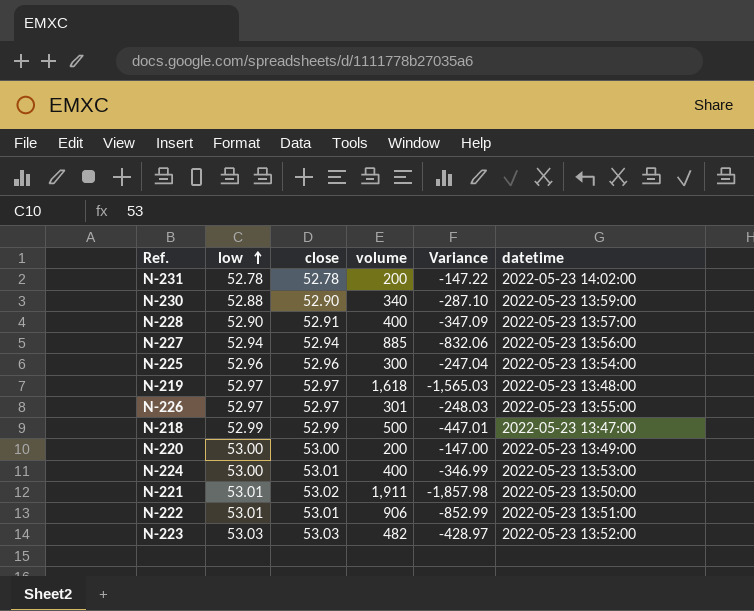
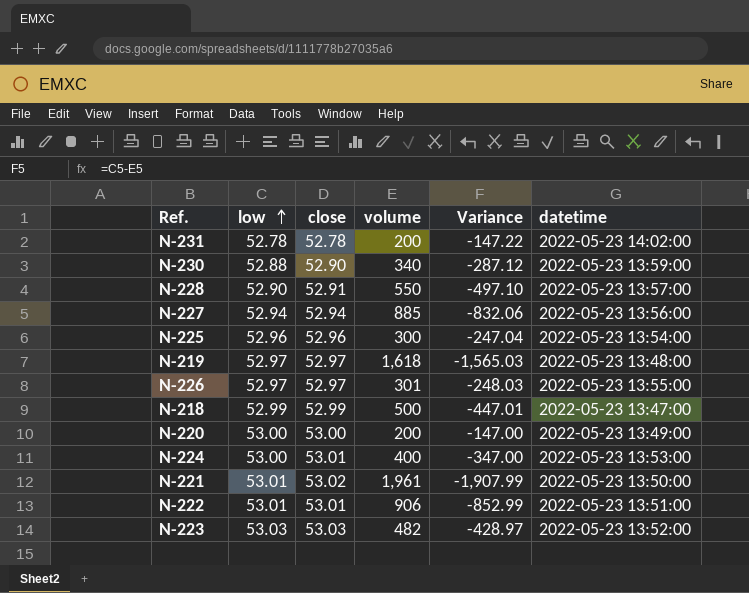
column Variance | formula: [close] - [volume] -> [low] - [volume]
N-228 | volume: 400 -> 550
N-221 | volume: 1,911 -> 1,961

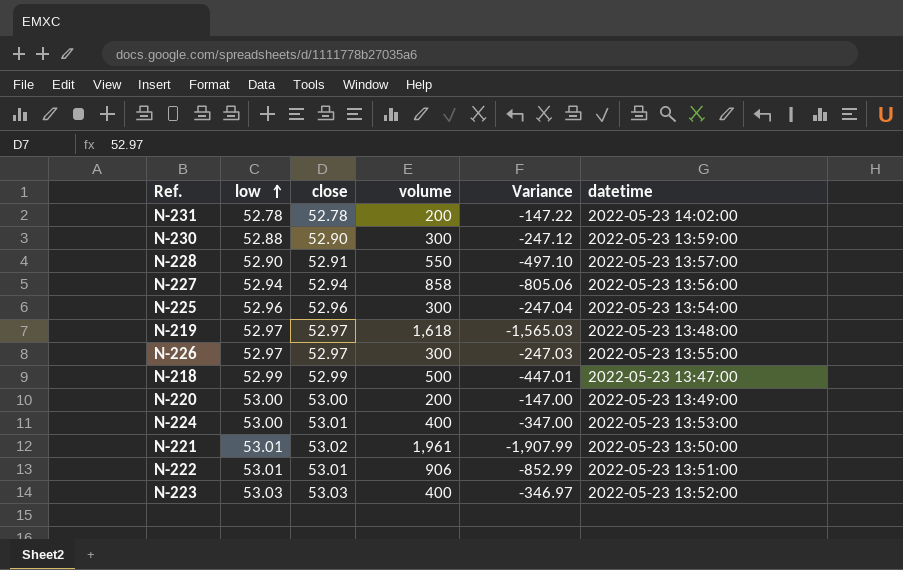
N-230 | volume: 340 -> 300
N-230 | Variance: -287.12 -> -247.12
N-227 | volume: 885 -> 858
N-227 | Variance: -832.06 -> -805.06
N-226 | volume: 301 -> 300
N-226 | Variance: -248.03 -> -247.03
N-223 | volume: 482 -> 400
N-223 | Variance: -428.97 -> -346.97

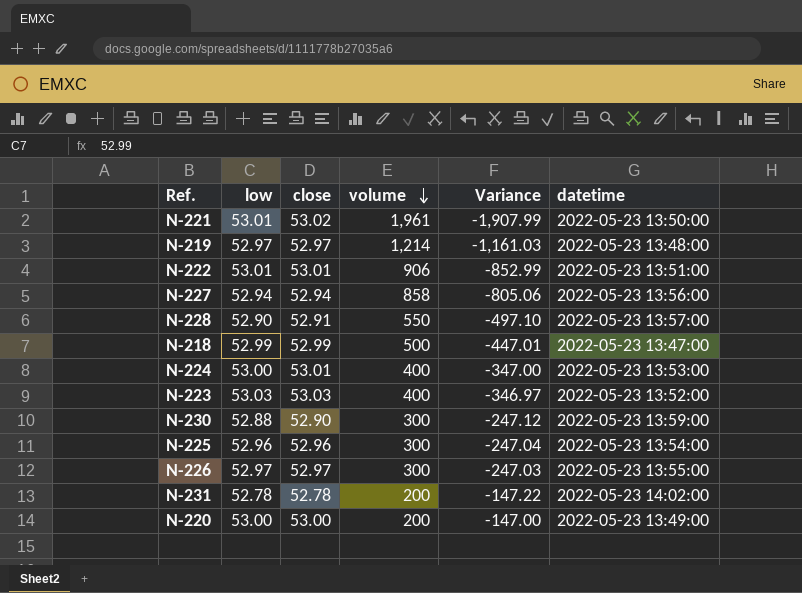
row order: low ascending -> volume descending
N-219 | volume: 1,618 -> 1,214
N-219 | Variance: -1,565.03 -> -1,161.03

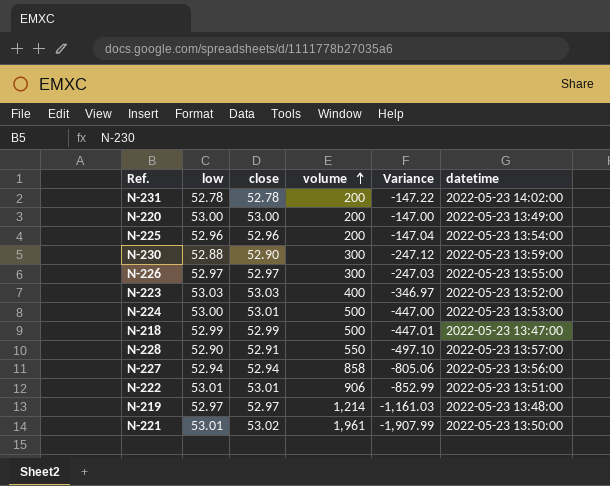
row order: volume descending -> volume ascending
N-225 | volume: 300 -> 200
N-225 | Variance: -247.04 -> -147.04
N-224 | volume: 400 -> 500
N-224 | Variance: -347.00 -> -447.00

